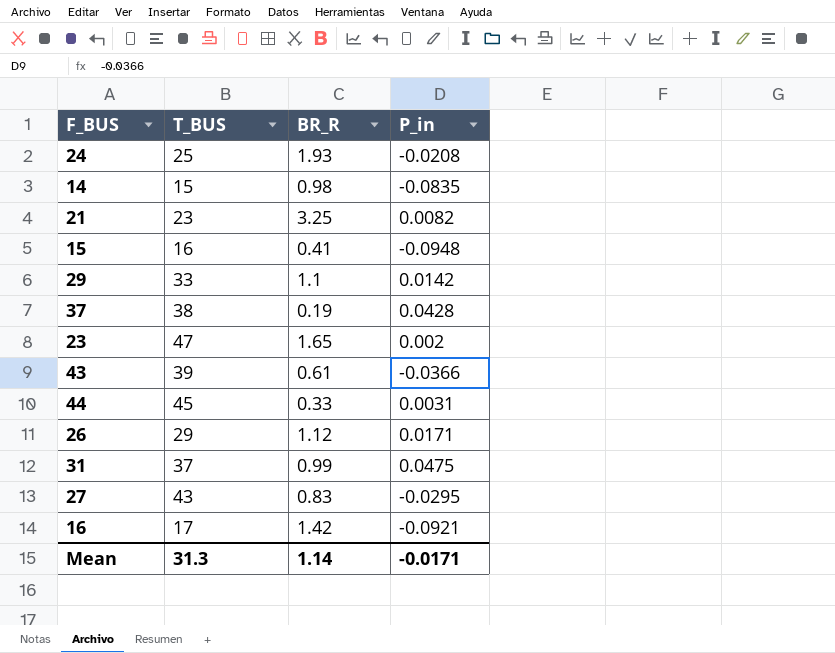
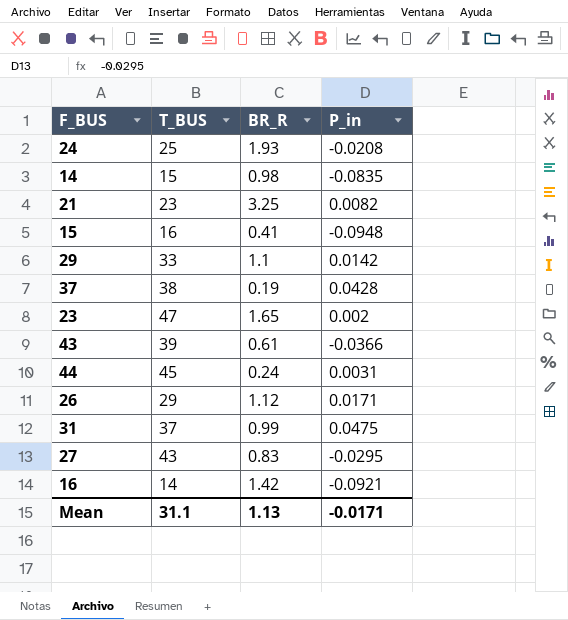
44 | BR_R: 0.33 -> 0.24
16 | T_BUS: 17 -> 14
Mean | T_BUS: 31.3 -> 31.1
Mean | BR_R: 1.14 -> 1.13

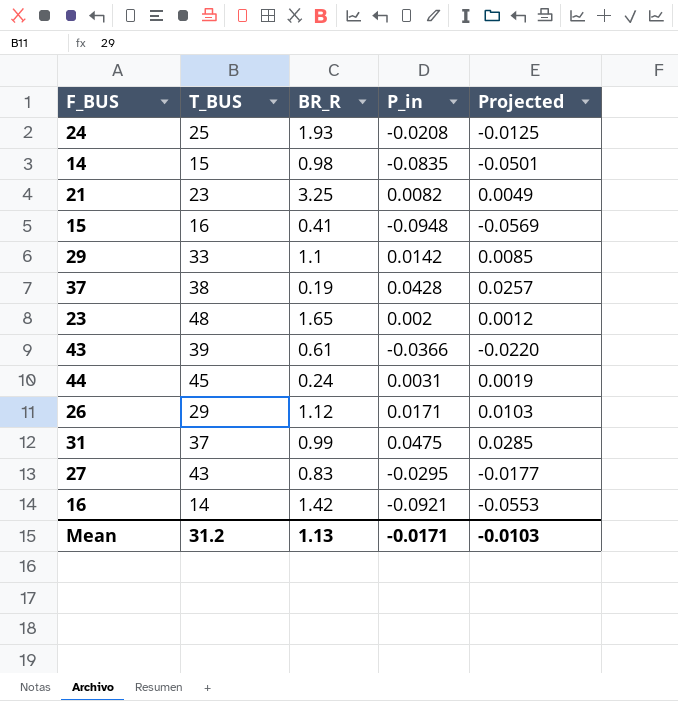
column Projected | formula: none -> [P_in] * 0.6
23 | T_BUS: 47 -> 48
Mean | T_BUS: 31.1 -> 31.2

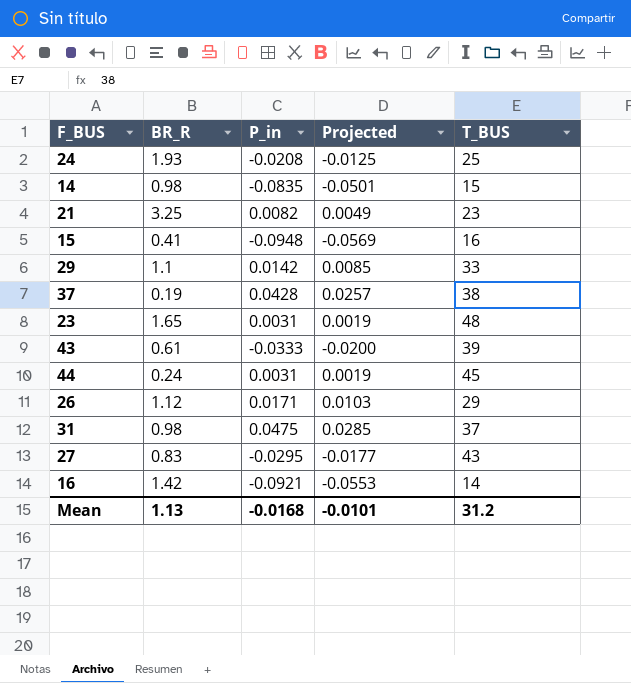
column T_BUS | position: 2 -> 5
23 | P_in: 0.002 -> 0.0031
23 | Projected: 0.0012 -> 0.0019
43 | P_in: -0.0366 -> -0.0333
43 | Projected: -0.0220 -> -0.0200
31 | BR_R: 0.99 -> 0.98
Mean | P_in: -0.0171 -> -0.0168
Mean | Projected: -0.0103 -> -0.0101

